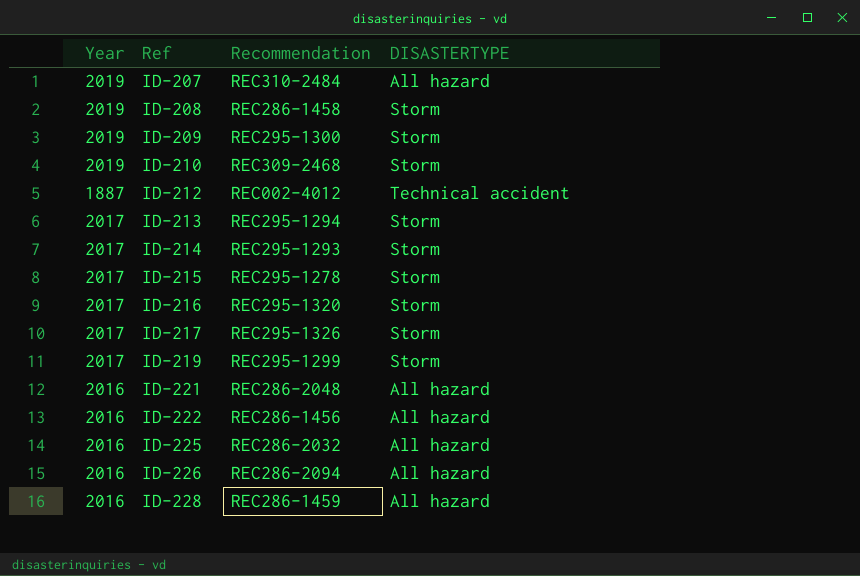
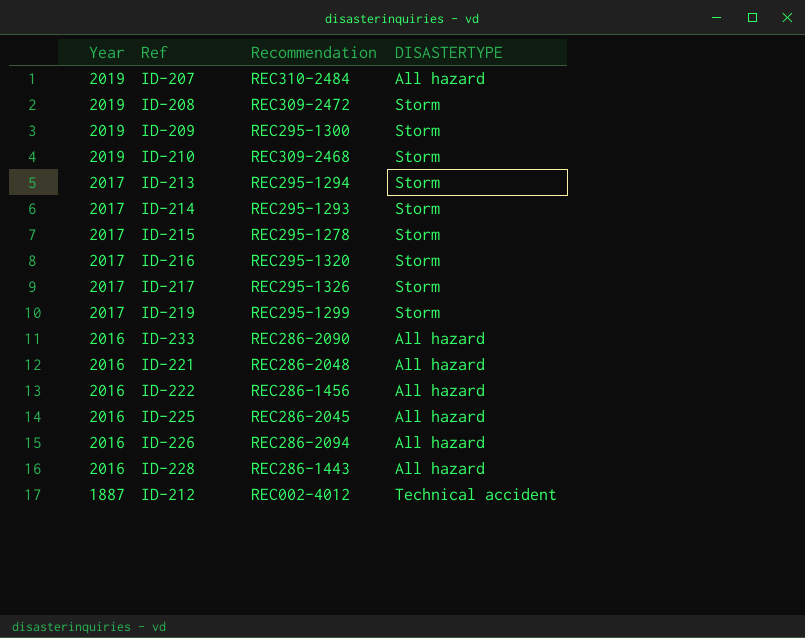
row order: Ref ascending -> Year descending
ID-208 | Recommendation: REC286-1458 -> REC309-2472
row ID-233: none -> 2016 | REC286-2090 | All hazard
ID-225 | Recommendation: REC286-2032 -> REC286-2045
ID-228 | Recommendation: REC286-1459 -> REC286-1443

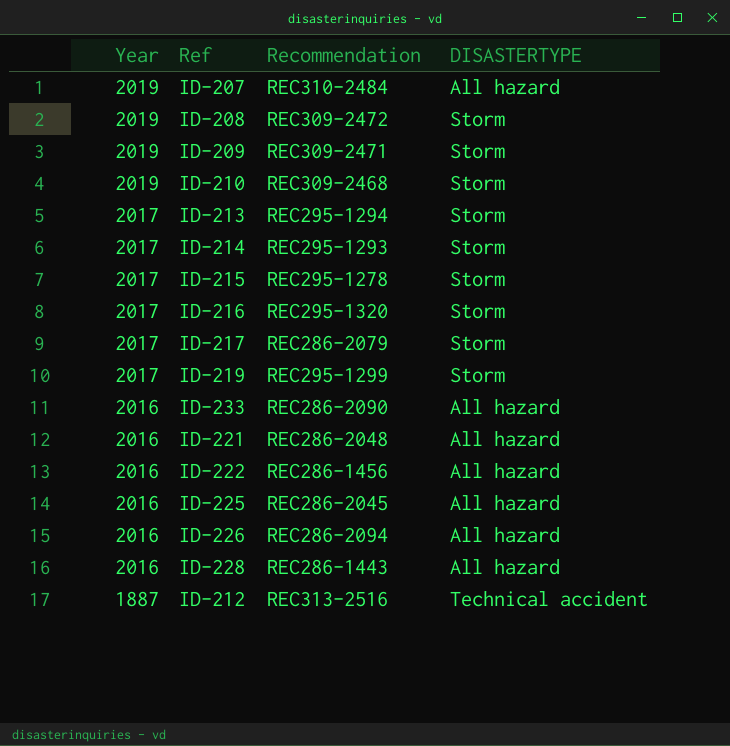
ID-209 | Recommendation: REC295-1300 -> REC309-2471
ID-217 | Recommendation: REC295-1326 -> REC286-2079
ID-212 | Recommendation: REC002-4012 -> REC313-2516

